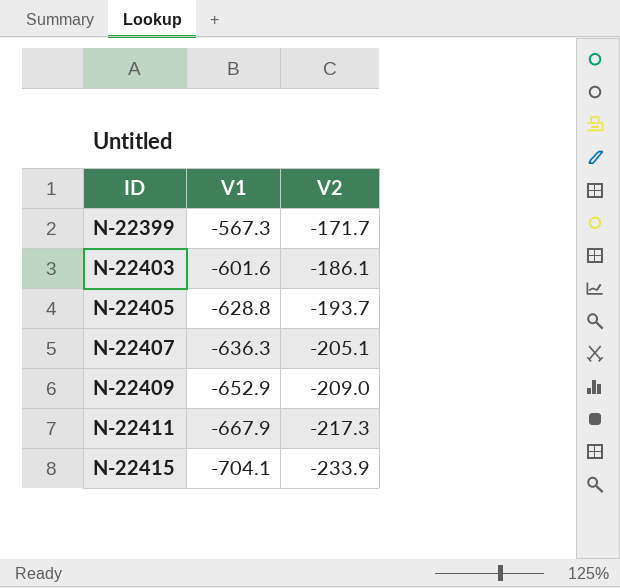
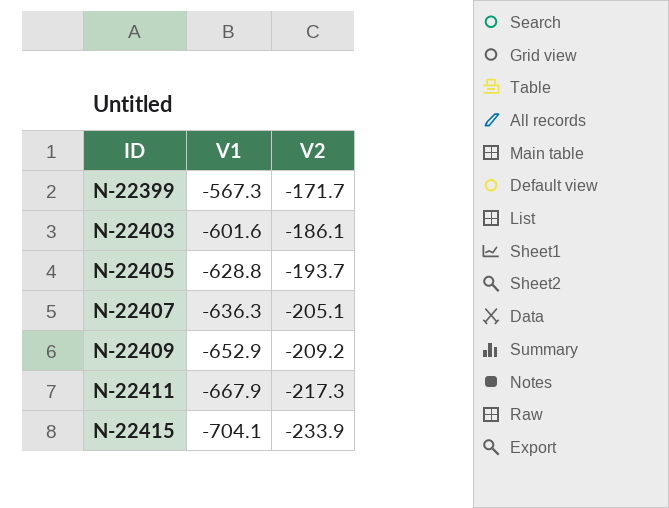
N-22409 | V2: -209.0 -> -209.2

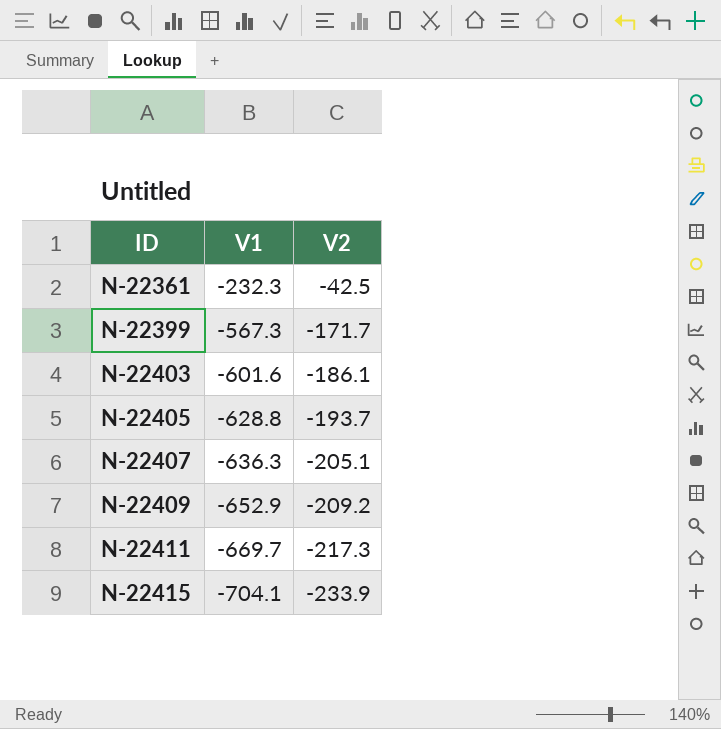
row N-22361: none -> -232.3 | -42.5
N-22411 | V1: -667.9 -> -669.7

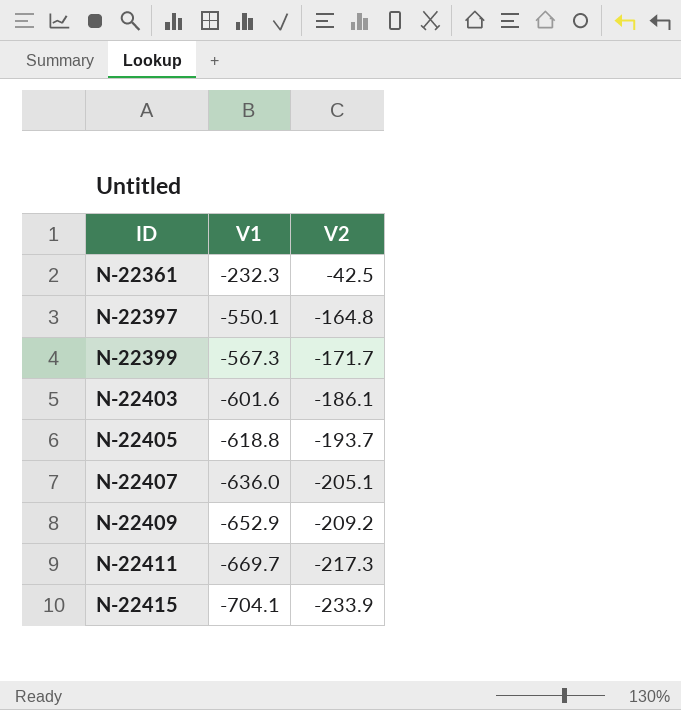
row N-22397: none -> -550.1 | -164.8
N-22405 | V1: -628.8 -> -618.8
N-22407 | V1: -636.3 -> -636.0

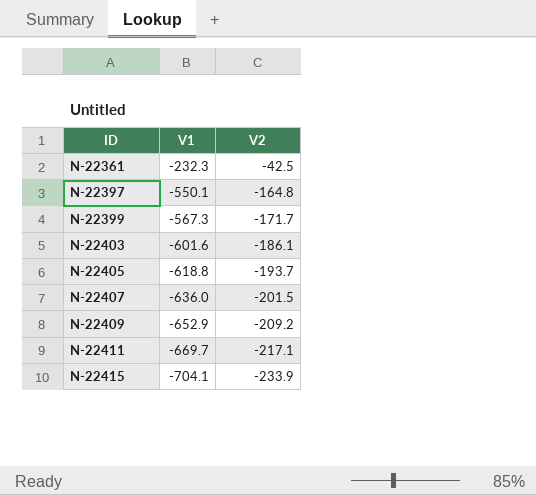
N-22407 | V2: -205.1 -> -201.5
N-22411 | V2: -217.3 -> -217.1

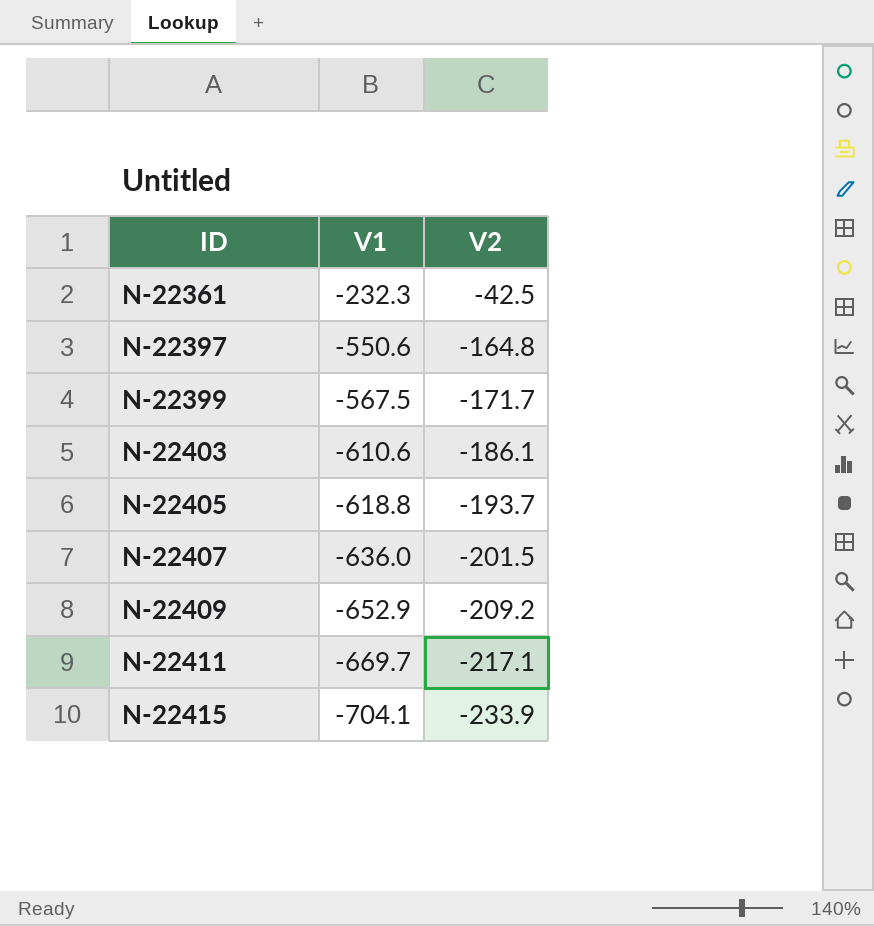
N-22397 | V1: -550.1 -> -550.6
N-22399 | V1: -567.3 -> -567.5
N-22403 | V1: -601.6 -> -610.6

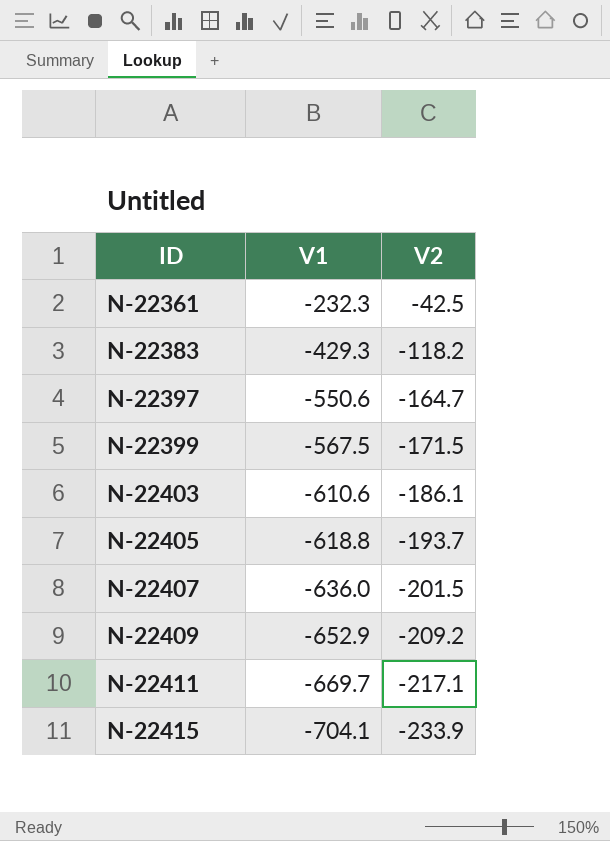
row N-22383: none -> -429.3 | -118.2
N-22397 | V2: -164.8 -> -164.7
N-22399 | V2: -171.7 -> -171.5

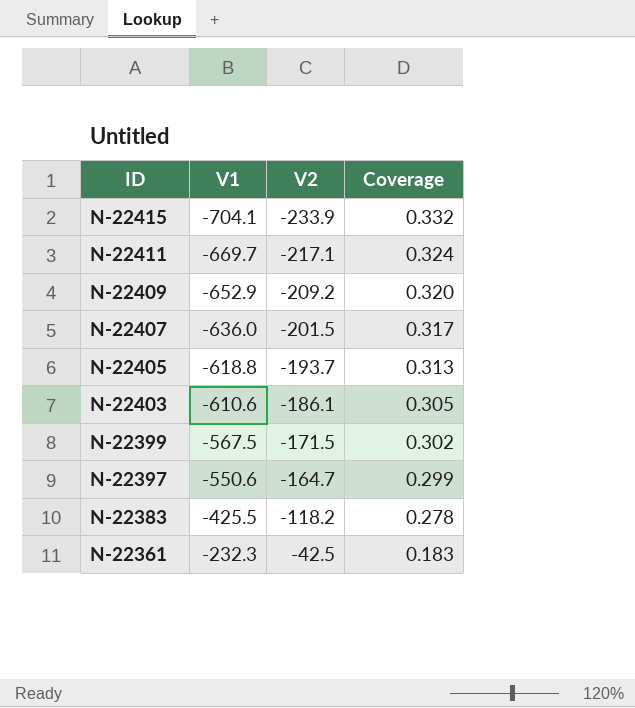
row order: ID ascending -> ID descending
column Coverage | formula: none -> [V2] / [V1]
N-22383 | V1: -429.3 -> -425.5

